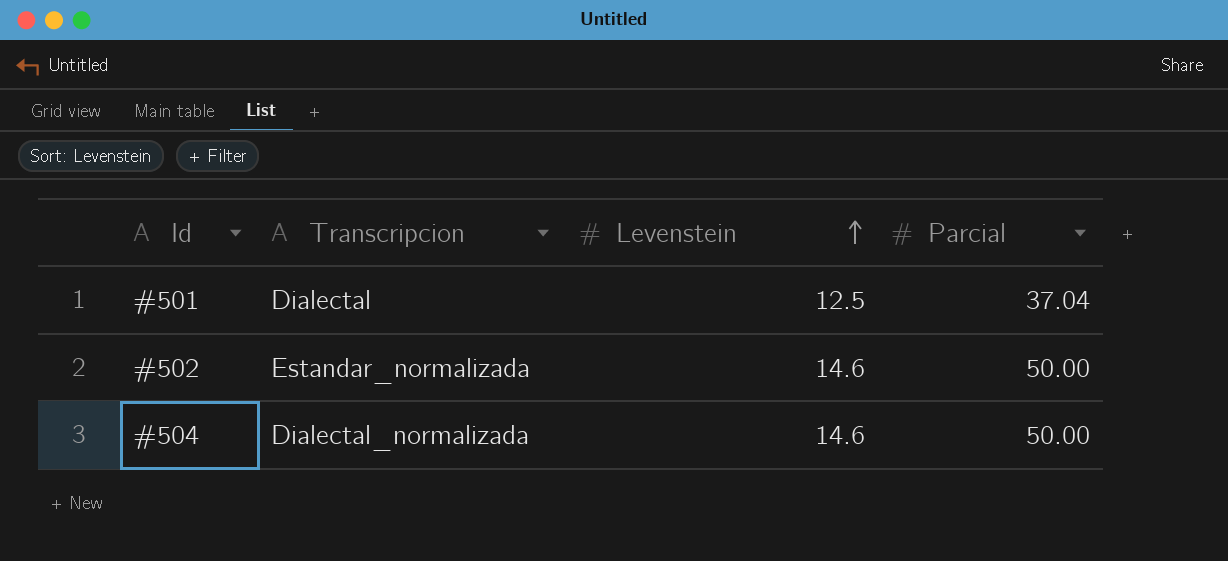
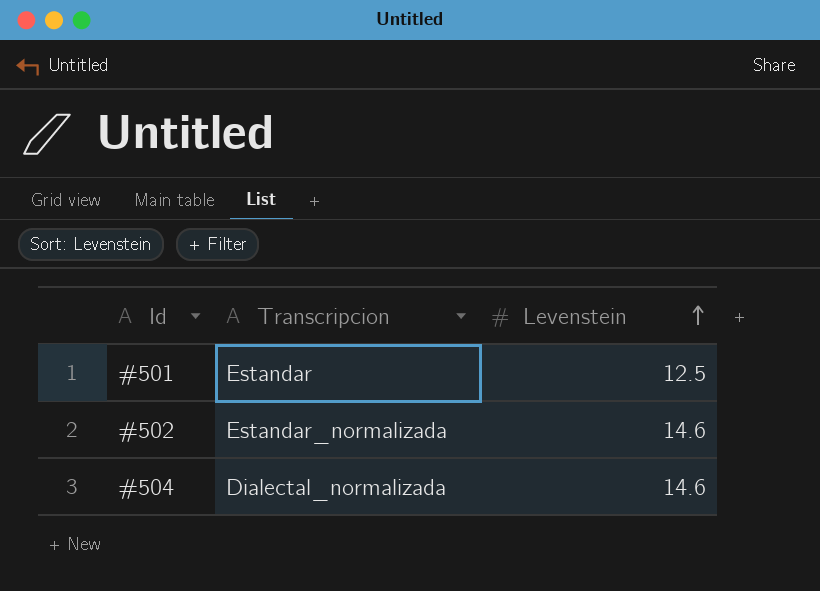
column Parcial | position: 4 -> none
#501 | Transcripcion: Dialectal -> Estandar

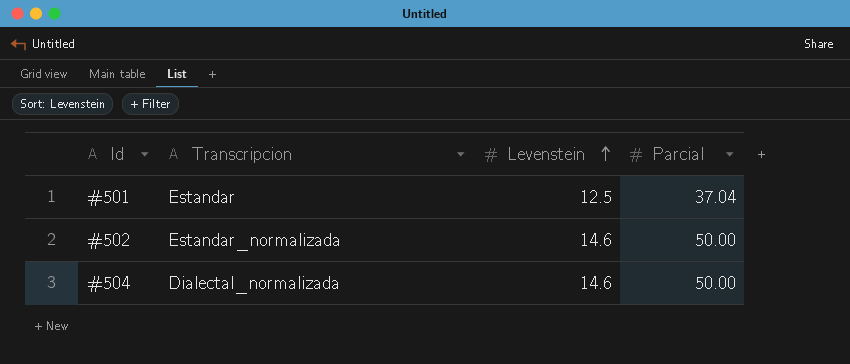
column Parcial | position: none -> 4

